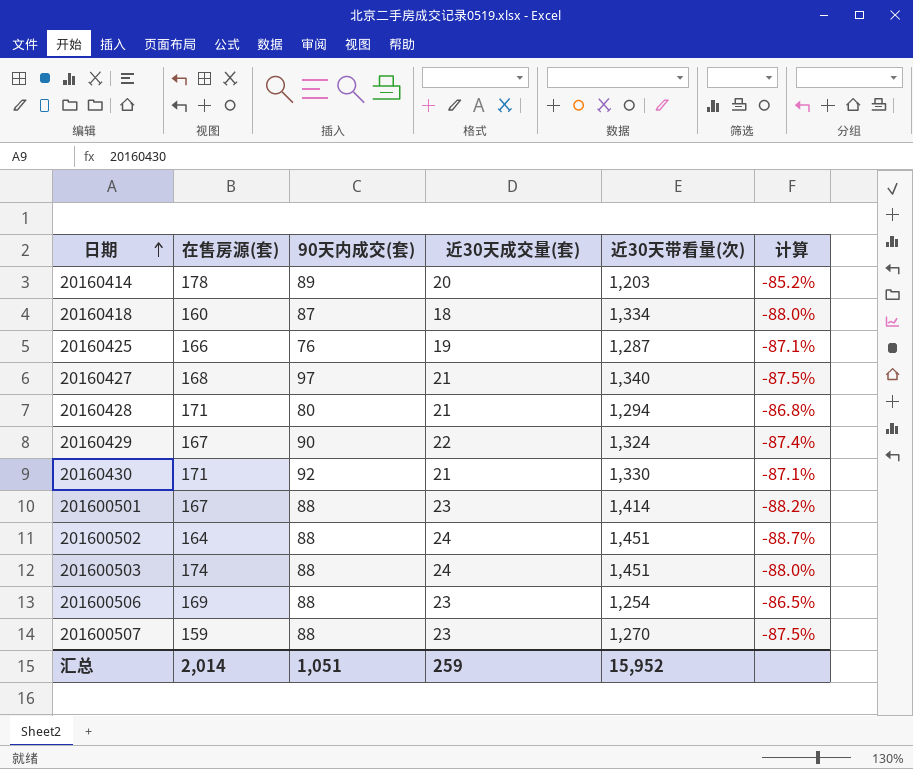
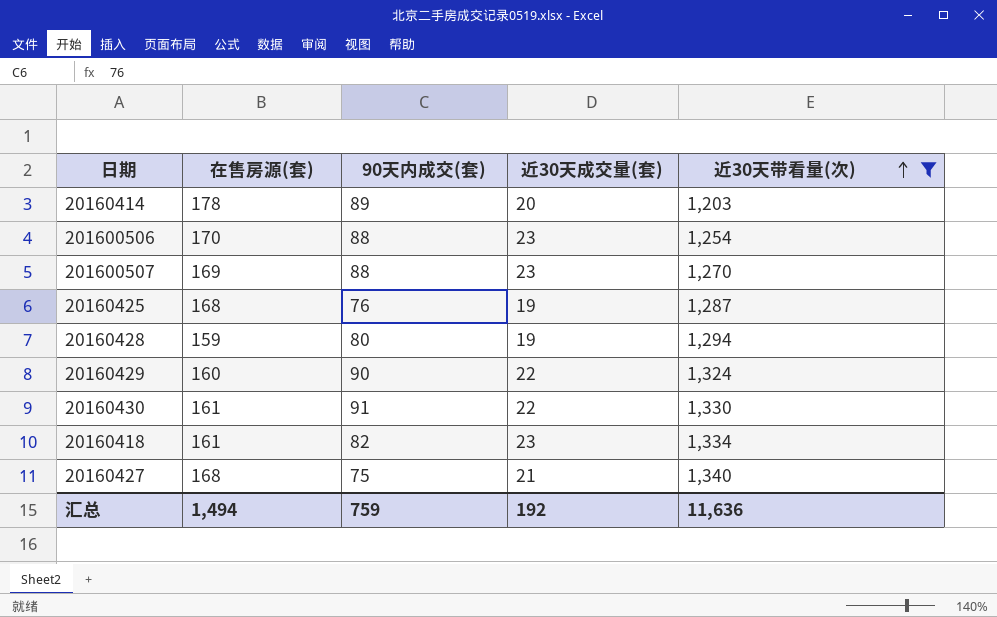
filter: none -> 近30天带看量(次) <= 1,340
row order: 日期 ascending -> 近30天带看量(次) ascending
column 计算 | formula: ([在售房源(套)] - [近30天带看量(次)]) / [近30天带看量(次)] -> none
201600506 | 在售房源(套): 169 -> 170
201600507 | 在售房源(套): 159 -> 169
20160425 | 在售房源(套): 166 -> 168
20160428 | 在售房源(套): 171 -> 159
20160428 | 近30天成交量(套): 21 -> 19
20160429 | 在售房源(套): 167 -> 160
20160430 | 在售房源(套): 171 -> 161
20160430 | 90天内成交(套): 92 -> 91
20160430 | 近30天成交量(套): 21 -> 22
20160418 | 在售房源(套): 160 -> 161
20160418 | 90天内成交(套): 87 -> 82
20160418 | 近30天成交量(套): 18 -> 23
20160427 | 90天内成交(套): 97 -> 75
汇总 | 在售房源(套): 2,014 -> 1,494
汇总 | 90天内成交(套): 1,051 -> 759
汇总 | 近30天成交量(套): 259 -> 192
汇总 | 近30天带看量(次): 15,952 -> 11,636

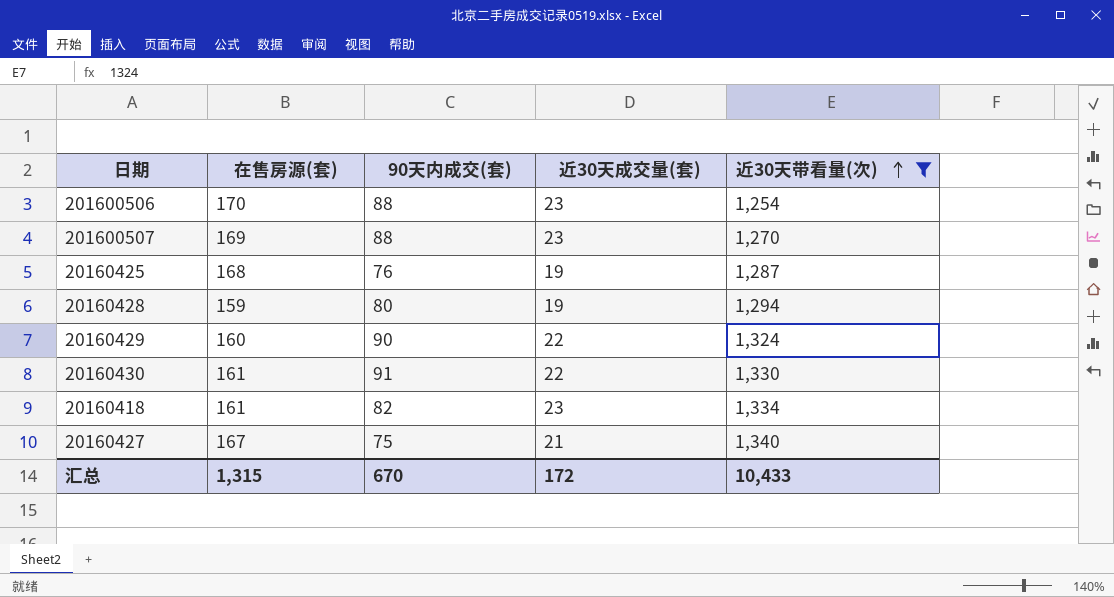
row 20160414: 178 | 89 | 20 | 1,203 -> none
20160427 | 在售房源(套): 168 -> 167
汇总 | 在售房源(套): 1,494 -> 1,315
汇总 | 90天内成交(套): 759 -> 670
汇总 | 近30天成交量(套): 192 -> 172
汇总 | 近30天带看量(次): 11,636 -> 10,433

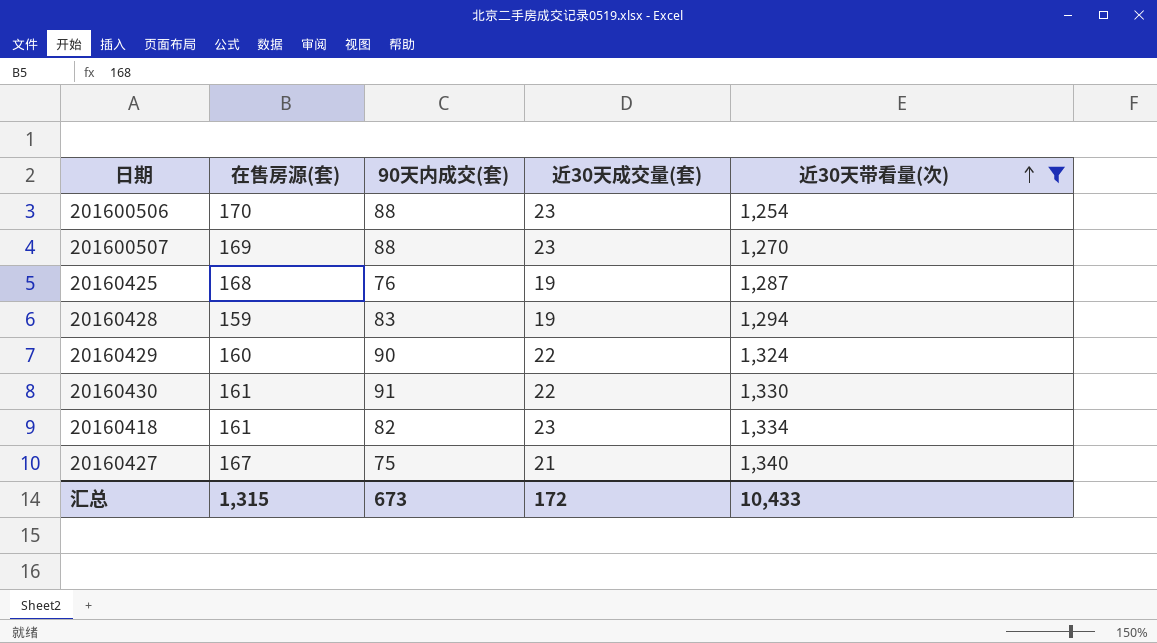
20160428 | 90天内成交(套): 80 -> 83
汇总 | 90天内成交(套): 670 -> 673

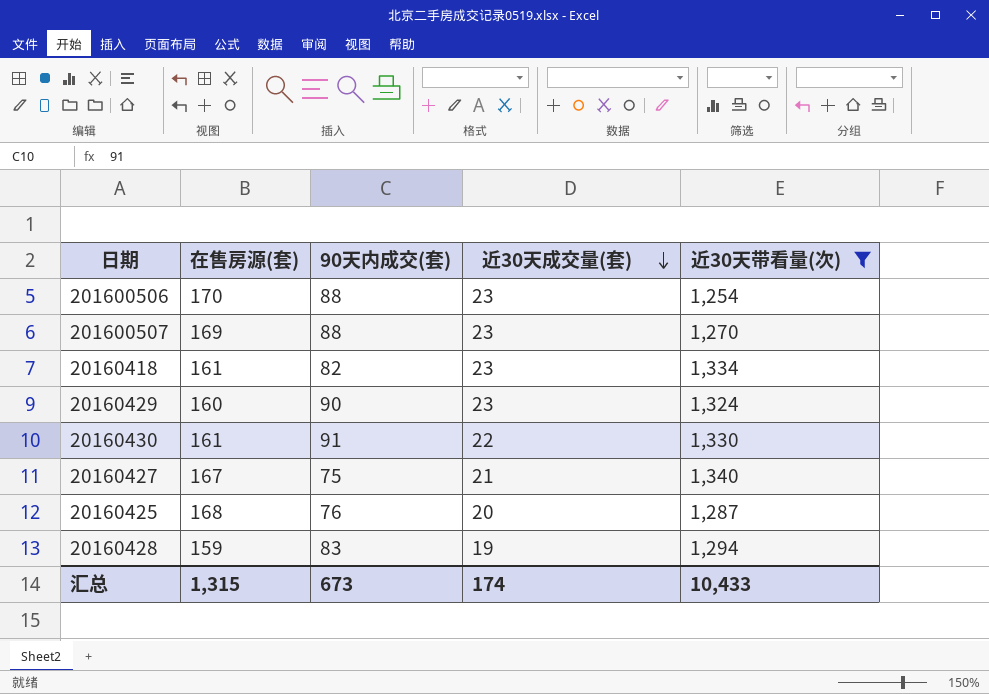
row order: 近30天带看量(次) ascending -> 近30天成交量(套) descending
20160429 | 近30天成交量(套): 22 -> 23
20160425 | 近30天成交量(套): 19 -> 20
汇总 | 近30天成交量(套): 172 -> 174

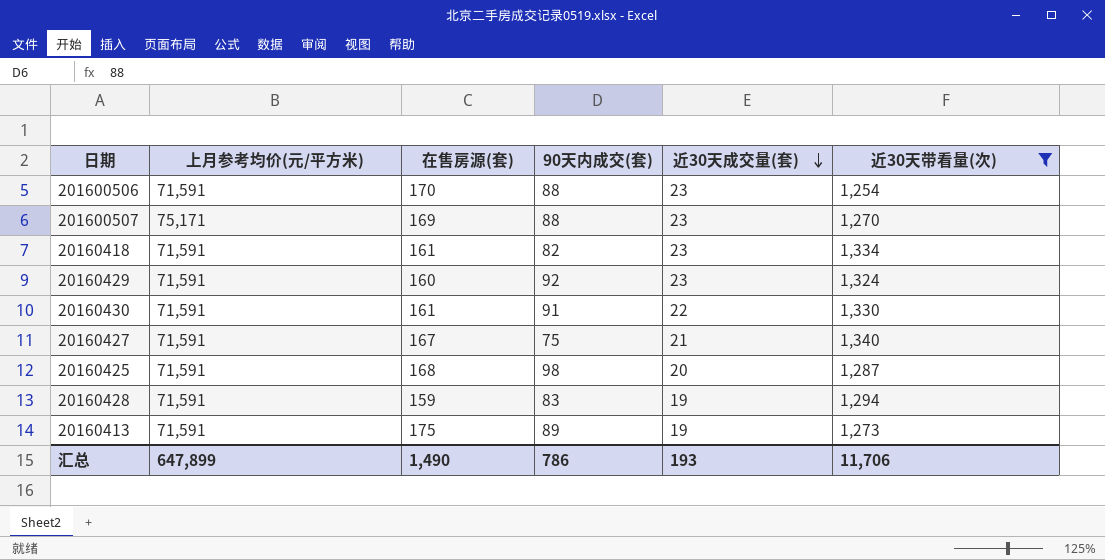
column 上月参考均价(元/平方米) | position: none -> 2
20160429 | 90天内成交(套): 90 -> 92
20160425 | 90天内成交(套): 76 -> 98
row 20160413: none -> 71,591 | 175 | 89 | 19 | 1,273
汇总 | 在售房源(套): 1,315 -> 1,490
汇总 | 90天内成交(套): 673 -> 786
汇总 | 近30天成交量(套): 174 -> 193
汇总 | 近30天带看量(次): 10,433 -> 11,706

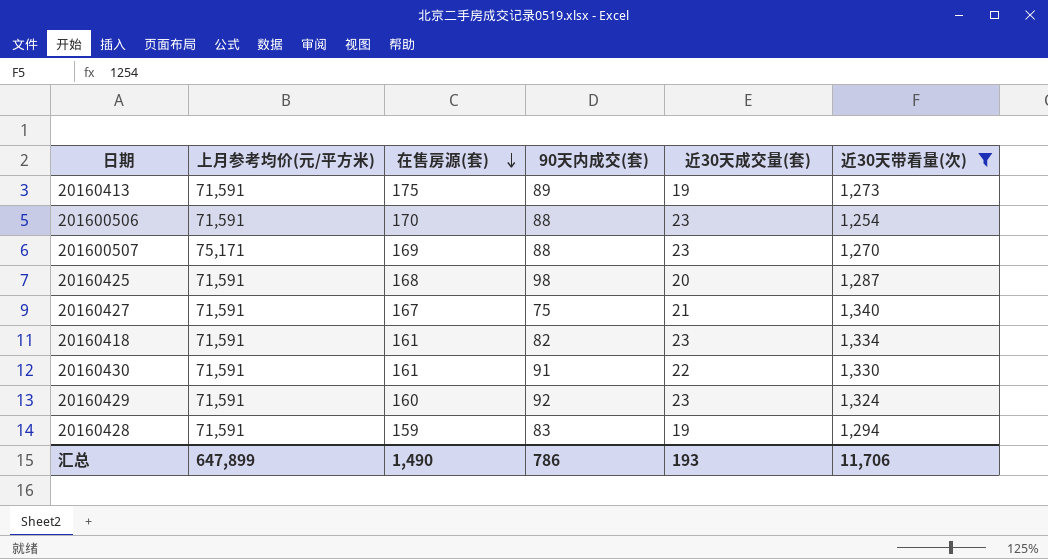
row order: 近30天成交量(套) descending -> 在售房源(套) descending

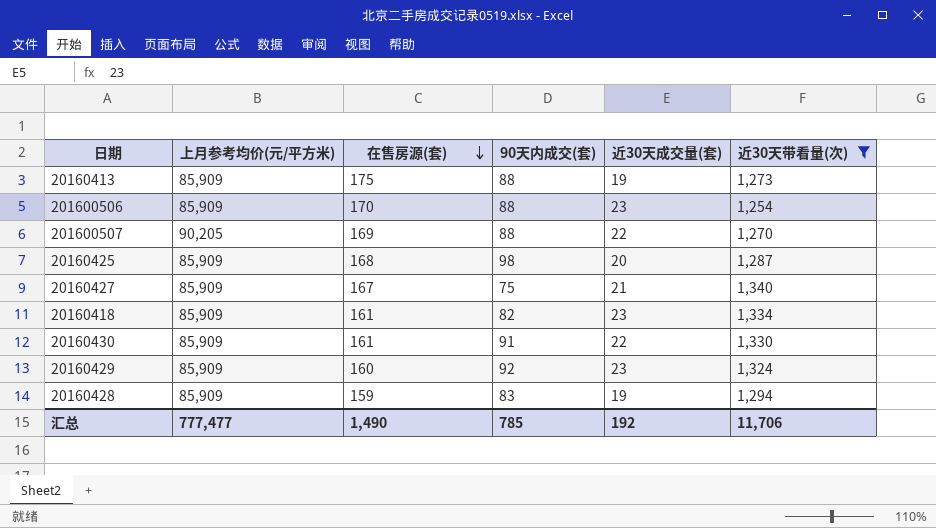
20160413 | 上月参考均价(元/平方米): 71,591 -> 85,909
20160413 | 90天内成交(套): 89 -> 88
201600506 | 上月参考均价(元/平方米): 71,591 -> 85,909
201600507 | 上月参考均价(元/平方米): 75,171 -> 90,205
201600507 | 近30天成交量(套): 23 -> 22
20160425 | 上月参考均价(元/平方米): 71,591 -> 85,909
20160427 | 上月参考均价(元/平方米): 71,591 -> 85,909
20160418 | 上月参考均价(元/平方米): 71,591 -> 85,909
20160430 | 上月参考均价(元/平方米): 71,591 -> 85,909
20160429 | 上月参考均价(元/平方米): 71,591 -> 85,909
20160428 | 上月参考均价(元/平方米): 71,591 -> 85,909
汇总 | 上月参考均价(元/平方米): 647,899 -> 777,477
汇总 | 90天内成交(套): 786 -> 785
汇总 | 近30天成交量(套): 193 -> 192

